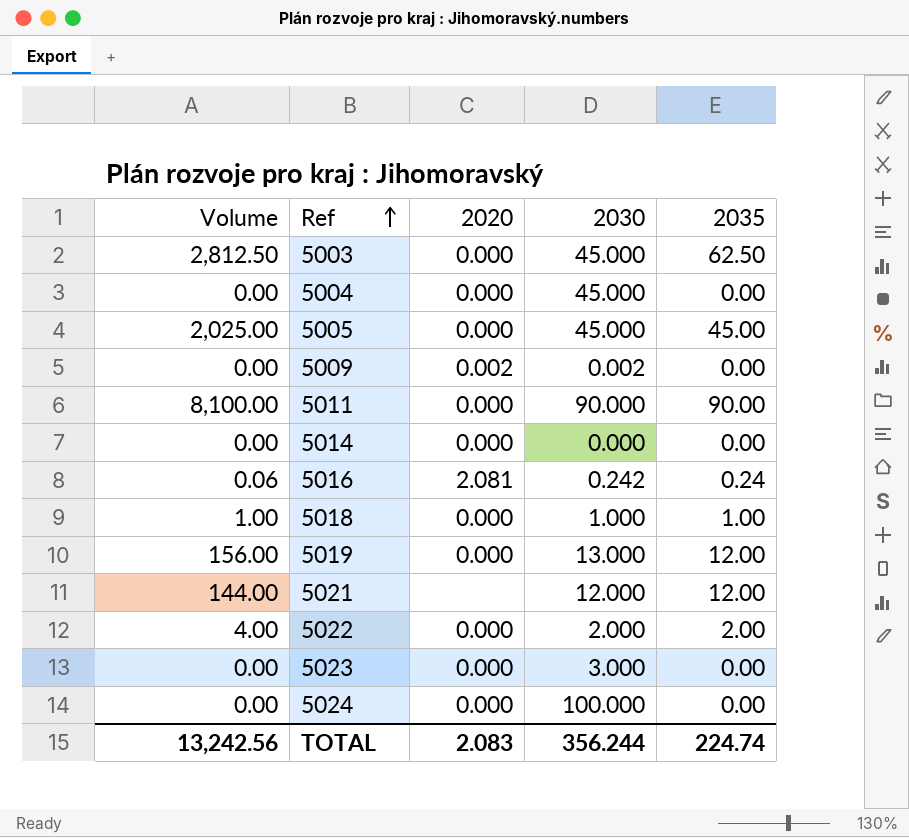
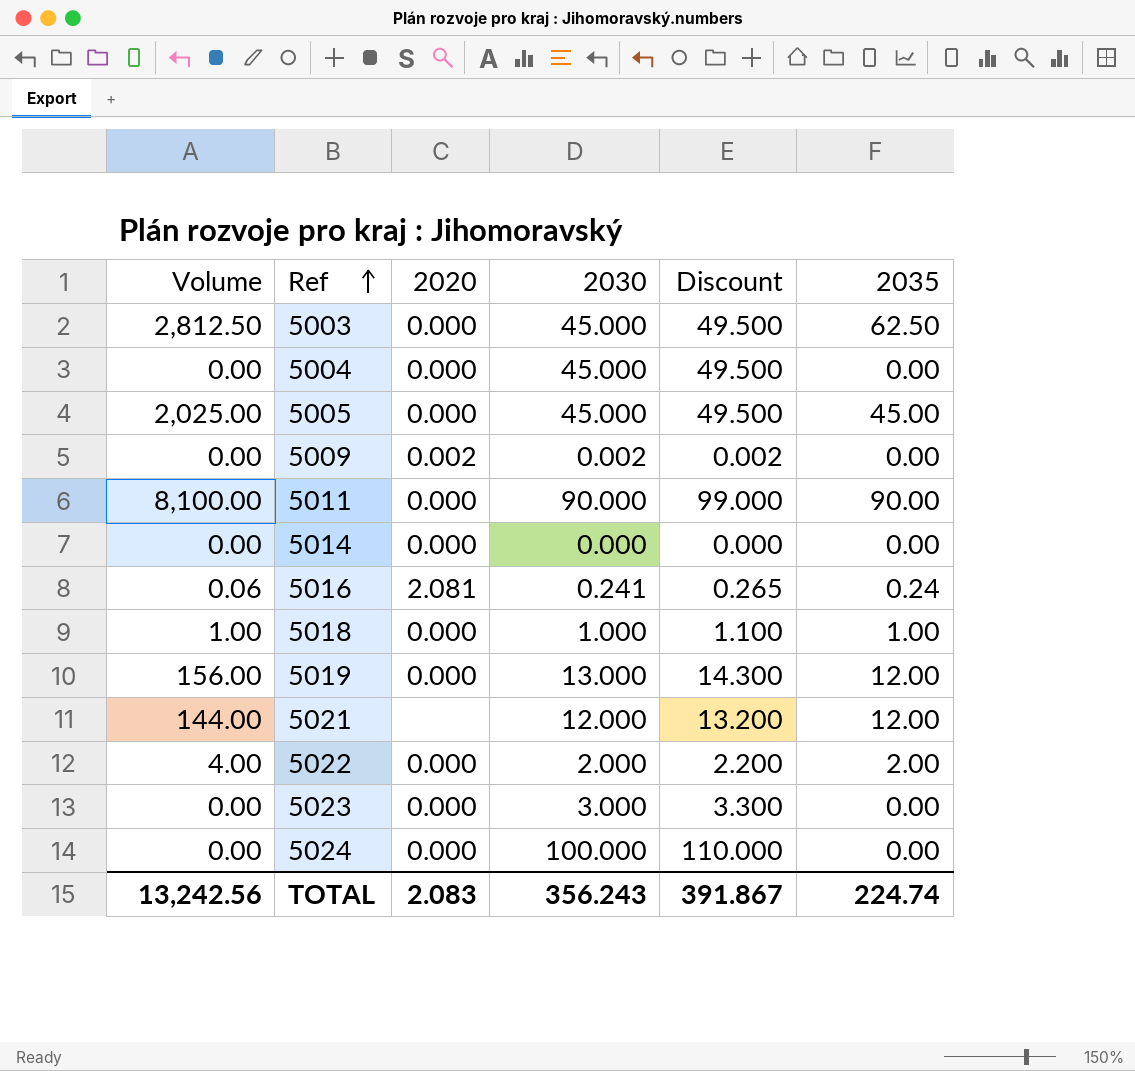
column Discount | formula: none -> [2030] * 1.1
5016 | 2030: 0.242 -> 0.241
TOTAL | 2030: 356.244 -> 356.243

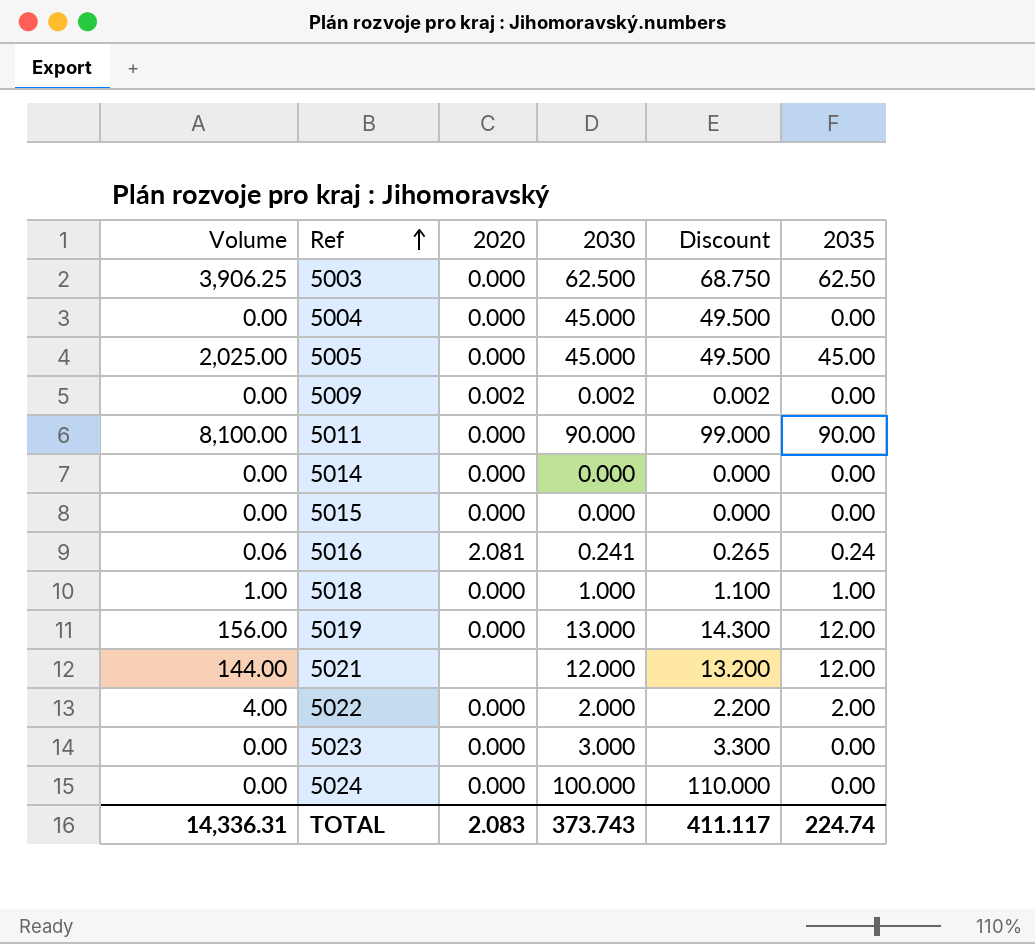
5003 | Volume: 2,812.50 -> 3,906.25
5003 | 2030: 45.000 -> 62.500
5003 | Discount: 49.500 -> 68.750
row 5015: none -> 0.00 | 0.000 | 0.000 | 0.000 | 0.00
TOTAL | Volume: 13,242.56 -> 14,336.31
TOTAL | 2030: 356.243 -> 373.743
TOTAL | Discount: 391.867 -> 411.117

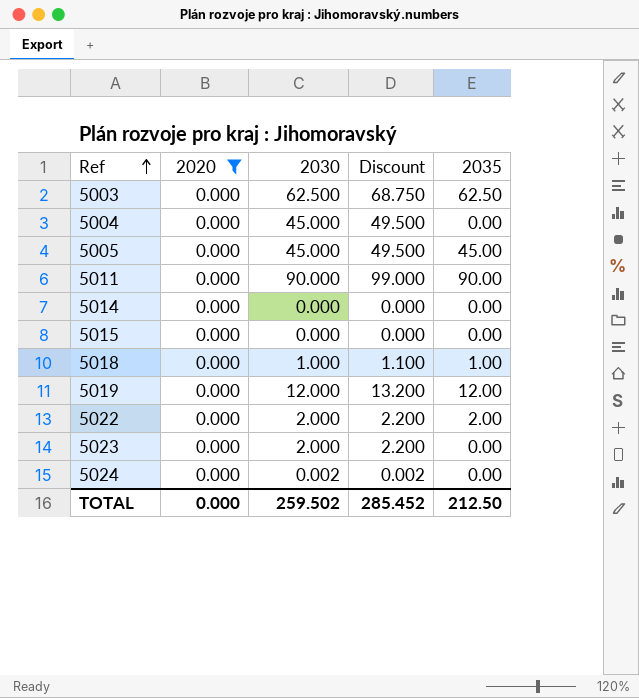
filter: none -> 2020 = 0.000
column Volume | formula: [2030] * [2035] -> none
5019 | 2030: 13.000 -> 12.000
5019 | Discount: 14.300 -> 13.200
5023 | 2030: 3.000 -> 2.000
5023 | Discount: 3.300 -> 2.200
5024 | 2030: 100.000 -> 0.002
5024 | Discount: 110.000 -> 0.002
TOTAL | 2020: 2.083 -> 0.000
TOTAL | 2030: 373.743 -> 259.502
TOTAL | Discount: 411.117 -> 285.452
TOTAL | 2035: 224.74 -> 212.50

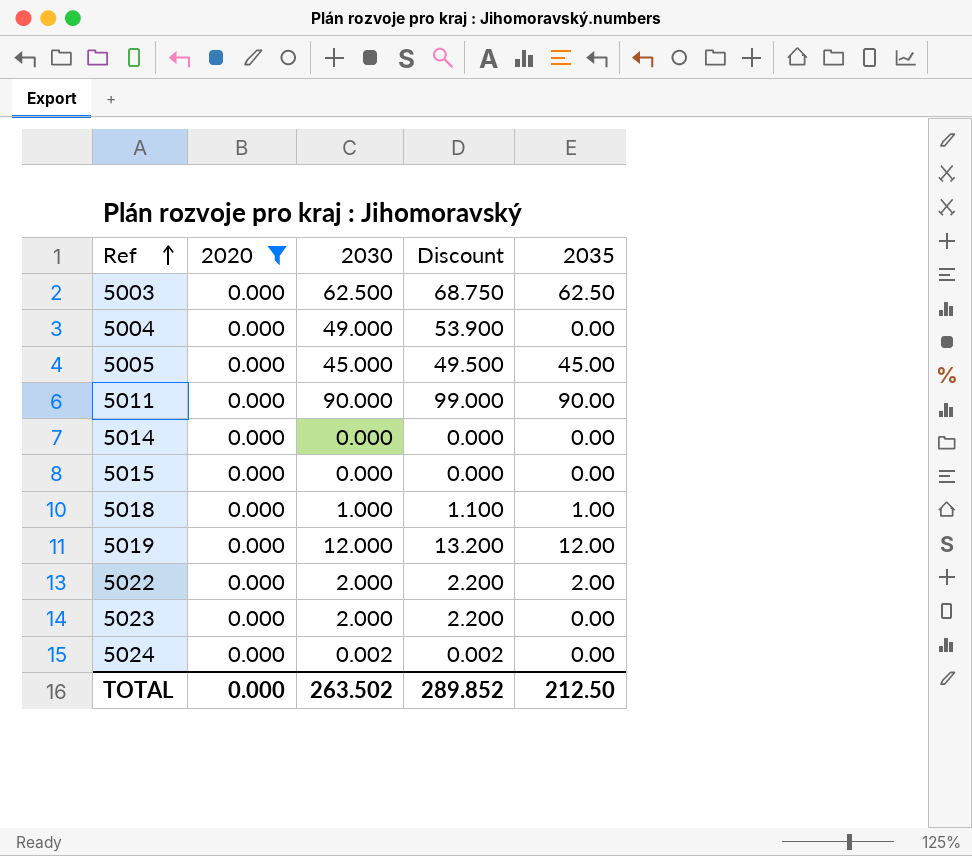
5004 | 2030: 45.000 -> 49.000
5004 | Discount: 49.500 -> 53.900
TOTAL | 2030: 259.502 -> 263.502
TOTAL | Discount: 285.452 -> 289.852

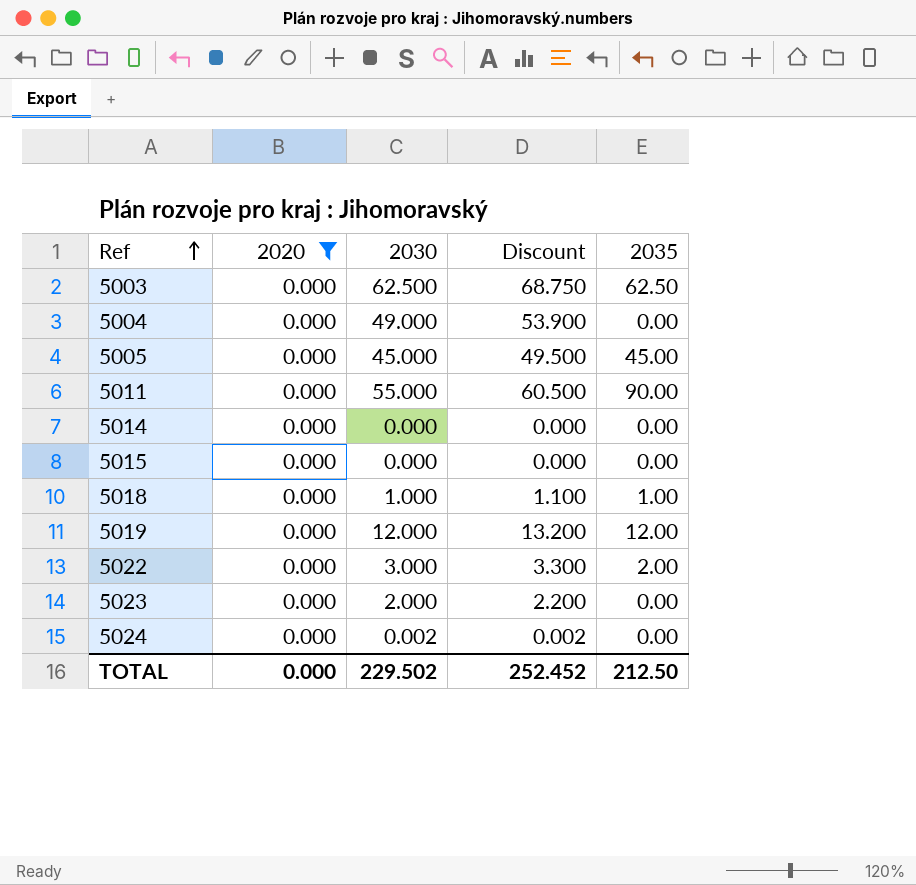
5011 | 2030: 90.000 -> 55.000
5011 | Discount: 99.000 -> 60.500
5022 | 2030: 2.000 -> 3.000
5022 | Discount: 2.200 -> 3.300
TOTAL | 2030: 263.502 -> 229.502
TOTAL | Discount: 289.852 -> 252.452

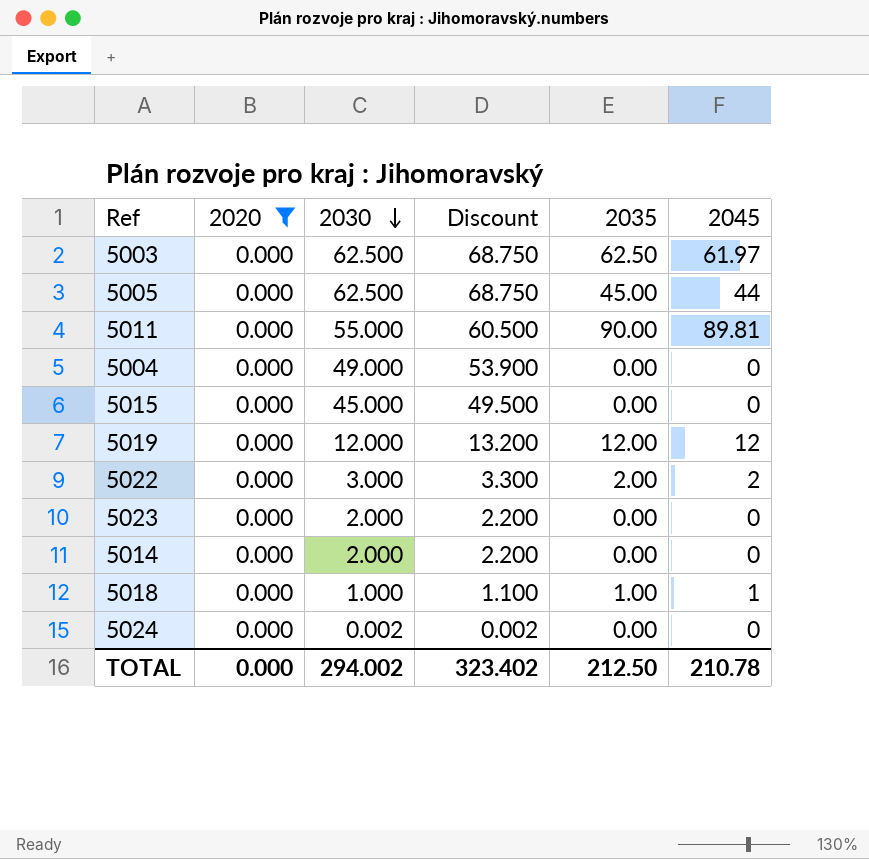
row order: Ref ascending -> 2030 descending
column 2045 | position: none -> 6
5005 | 2030: 45.000 -> 62.500
5005 | Discount: 49.500 -> 68.750
5015 | 2030: 0.000 -> 45.000
5015 | Discount: 0.000 -> 49.500
5014 | 2030: 0.000 -> 2.000
5014 | Discount: 0.000 -> 2.200
TOTAL | 2030: 229.502 -> 294.002
TOTAL | Discount: 252.452 -> 323.402

